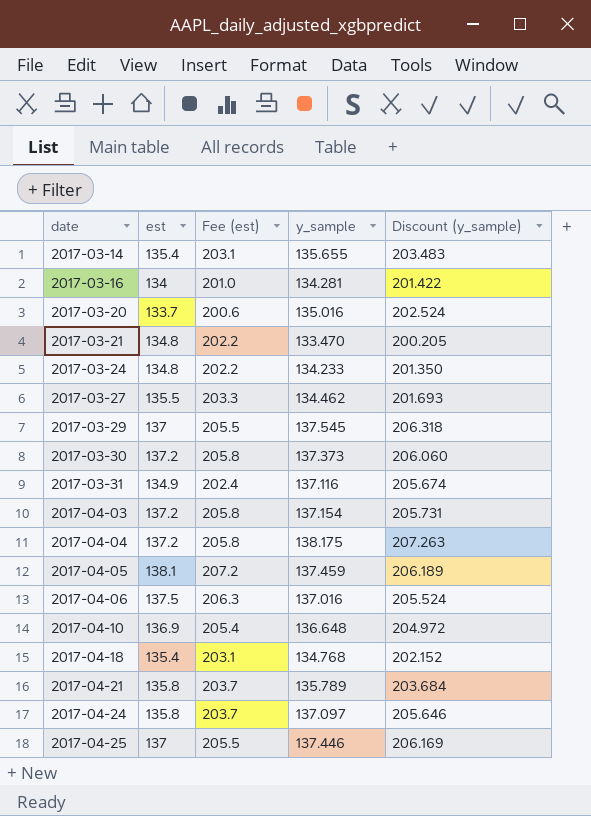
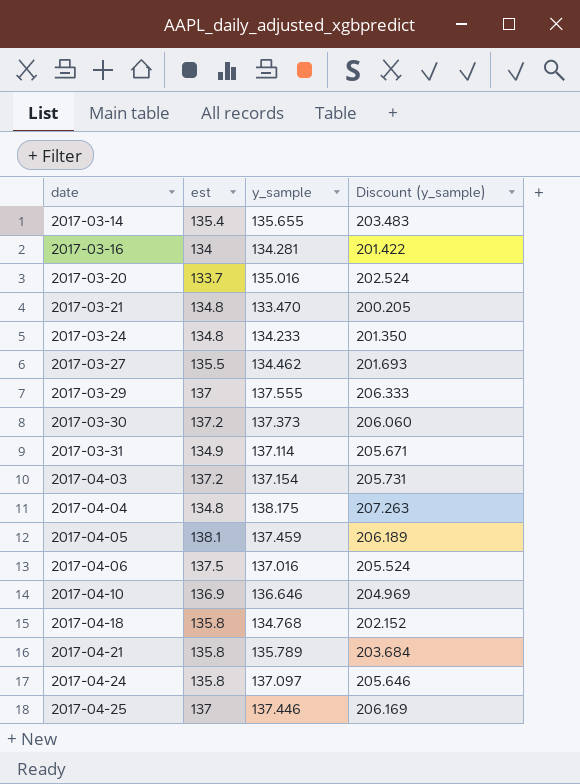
column Fee (est) | formula: [est] * 1.5 -> none
2017-03-29 | y_sample: 137.545 -> 137.555
2017-03-29 | Discount (y_sample): 206.318 -> 206.333
2017-03-31 | y_sample: 137.116 -> 137.114
2017-03-31 | Discount (y_sample): 205.674 -> 205.671
2017-04-04 | est: 137.2 -> 134.8
2017-04-10 | y_sample: 136.648 -> 136.646
2017-04-10 | Discount (y_sample): 204.972 -> 204.969
2017-04-18 | est: 135.4 -> 135.8

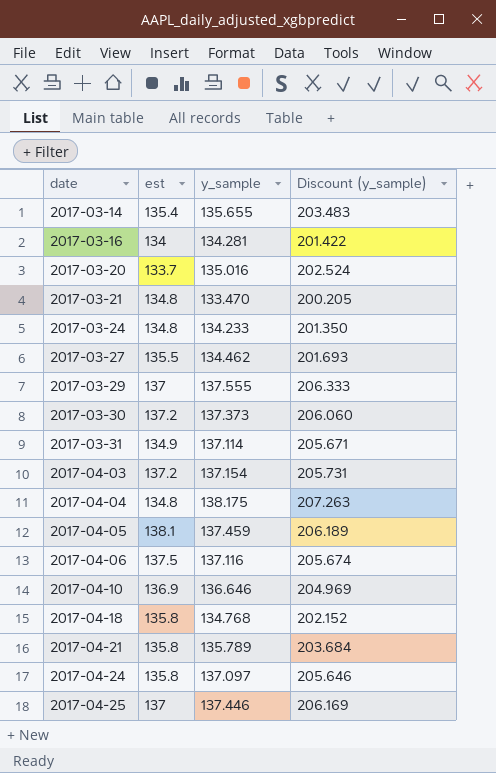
2017-04-06 | y_sample: 137.016 -> 137.116
2017-04-06 | Discount (y_sample): 205.524 -> 205.674

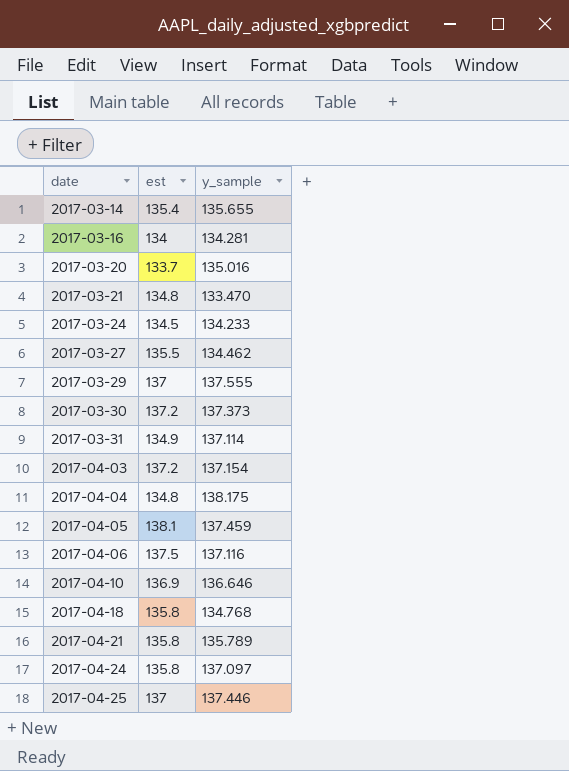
column Discount (y_sample) | formula: [y_sample] * 1.5 -> none
2017-03-24 | est: 134.8 -> 134.5

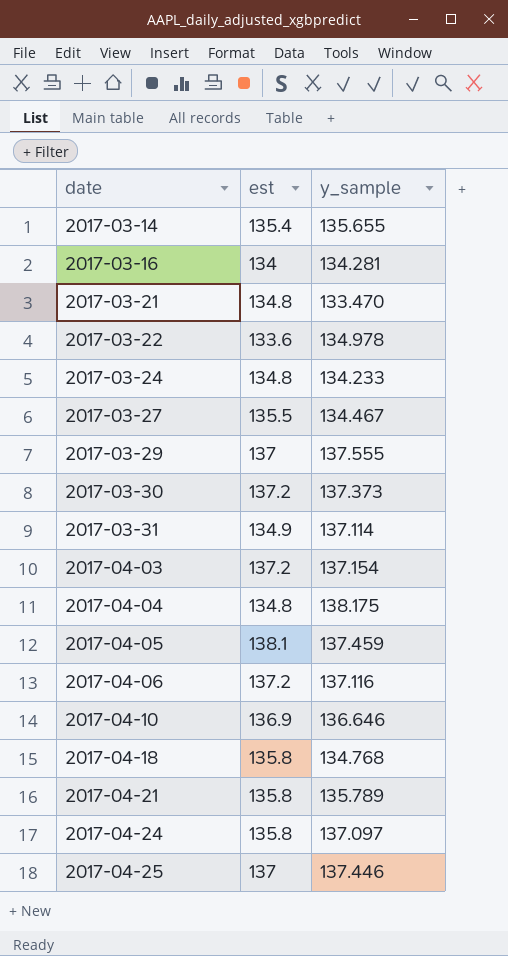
row 2017-03-20: 133.7 | 135.016 -> none
row 2017-03-22: none -> 133.6 | 134.978
2017-03-24 | est: 134.5 -> 134.8
2017-03-27 | y_sample: 134.462 -> 134.467
2017-04-06 | est: 137.5 -> 137.2

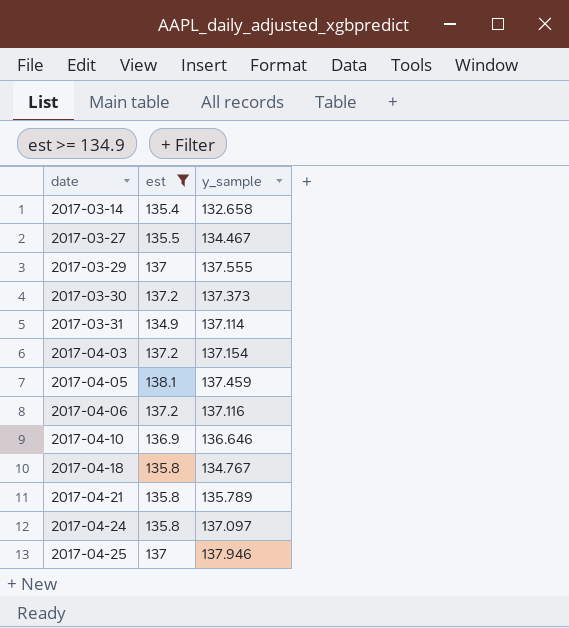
filter: none -> est >= 134.9
2017-03-14 | y_sample: 135.655 -> 132.658
2017-04-18 | y_sample: 134.768 -> 134.767
2017-04-25 | y_sample: 137.446 -> 137.946

